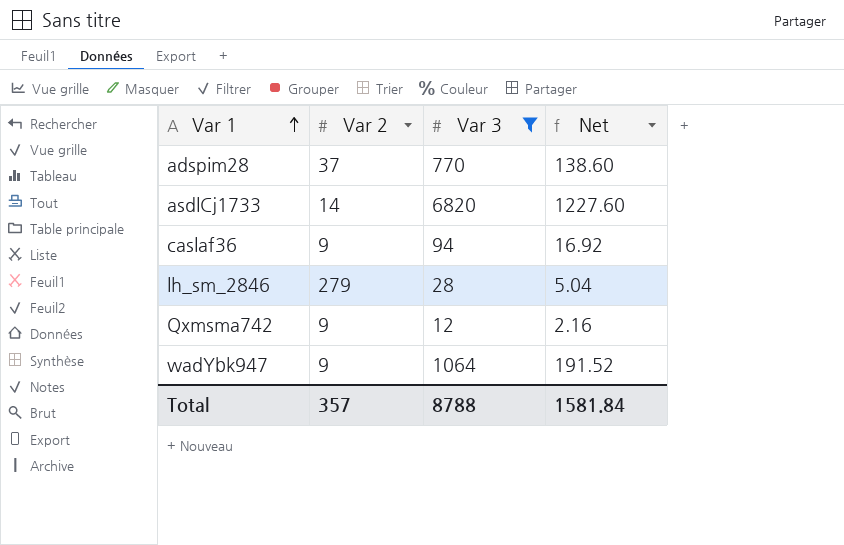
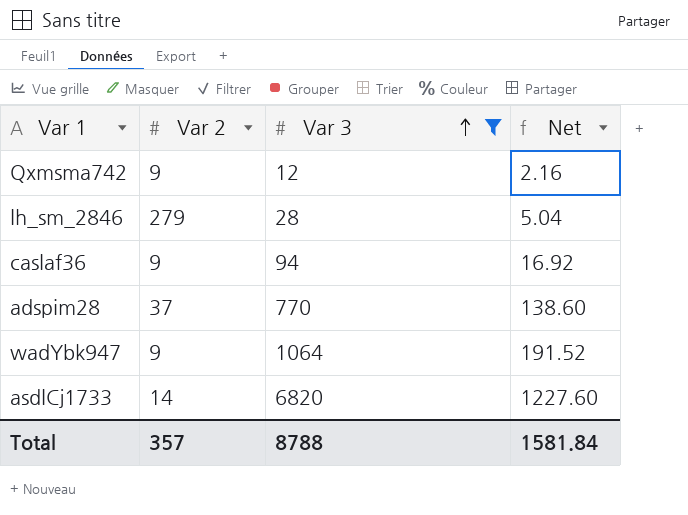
row order: Var 1 ascending -> Var 3 ascending

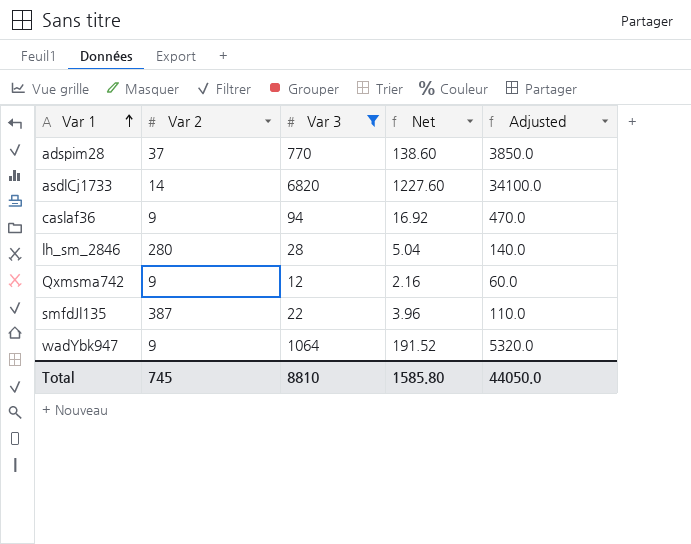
row order: Var 3 ascending -> Var 1 ascending
column Adjusted | formula: none -> [Var 3] * 5
lh_sm_2846 | Var 2: 279 -> 280
row smfdJl135: none -> 387 | 22 | 3.96 | 110.0
Total | Var 2: 357 -> 745
Total | Var 3: 8788 -> 8810
Total | Net: 1581.84 -> 1585.80

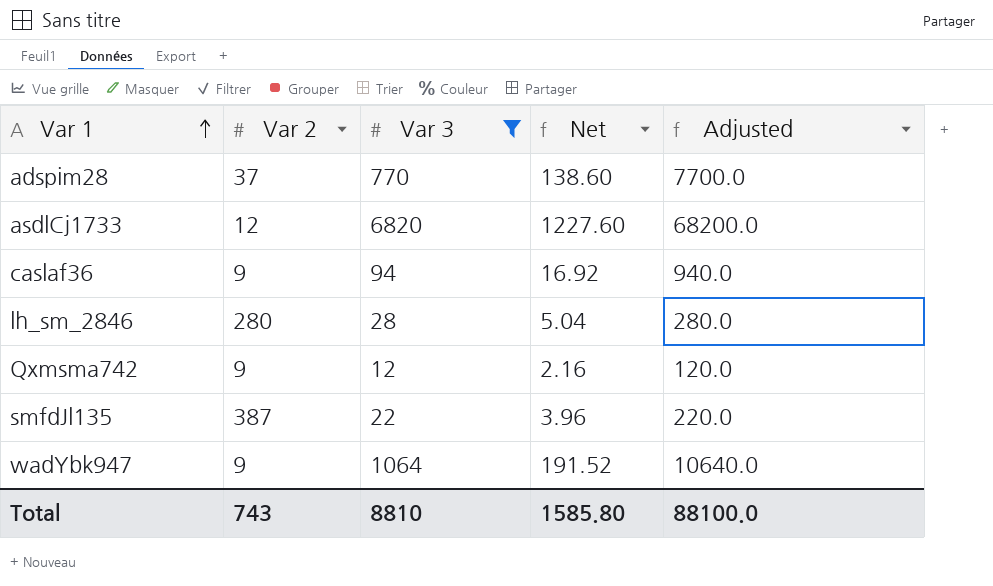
column Adjusted | formula: [Var 3] * 5 -> [Var 3] * 10
asdlCj1733 | Var 2: 14 -> 12
Total | Var 2: 745 -> 743
Total | Adjusted: 44050.0 -> 88100.0

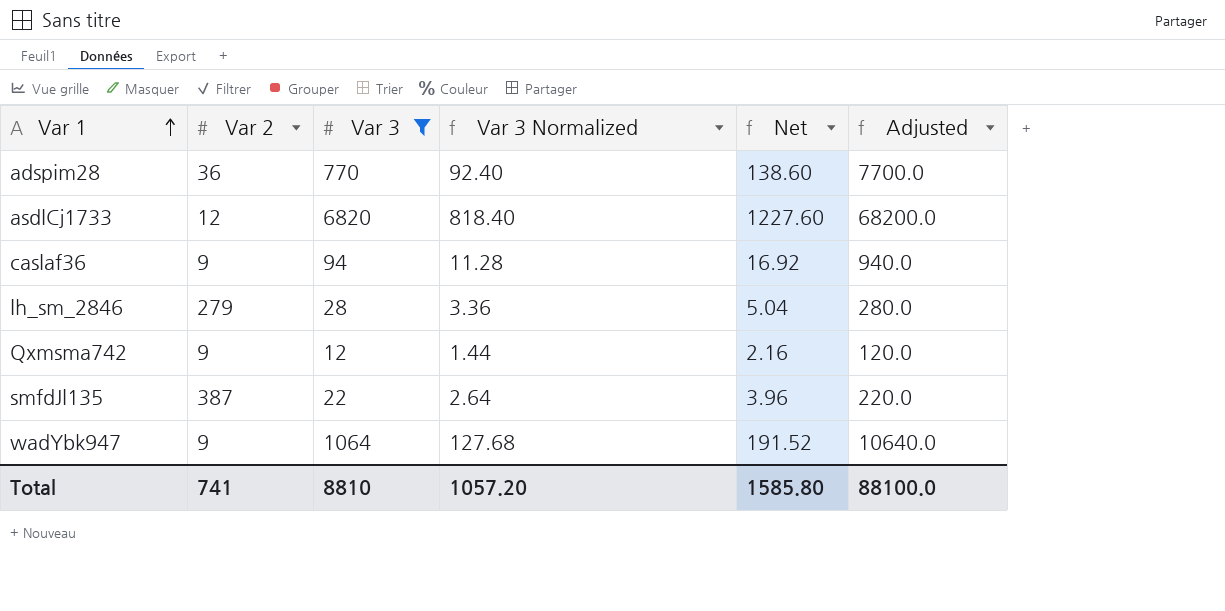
column Var 3 Normalized | formula: none -> [Var 3] * 0.12
adspim28 | Var 2: 37 -> 36
lh_sm_2846 | Var 2: 280 -> 279
Total | Var 2: 743 -> 741

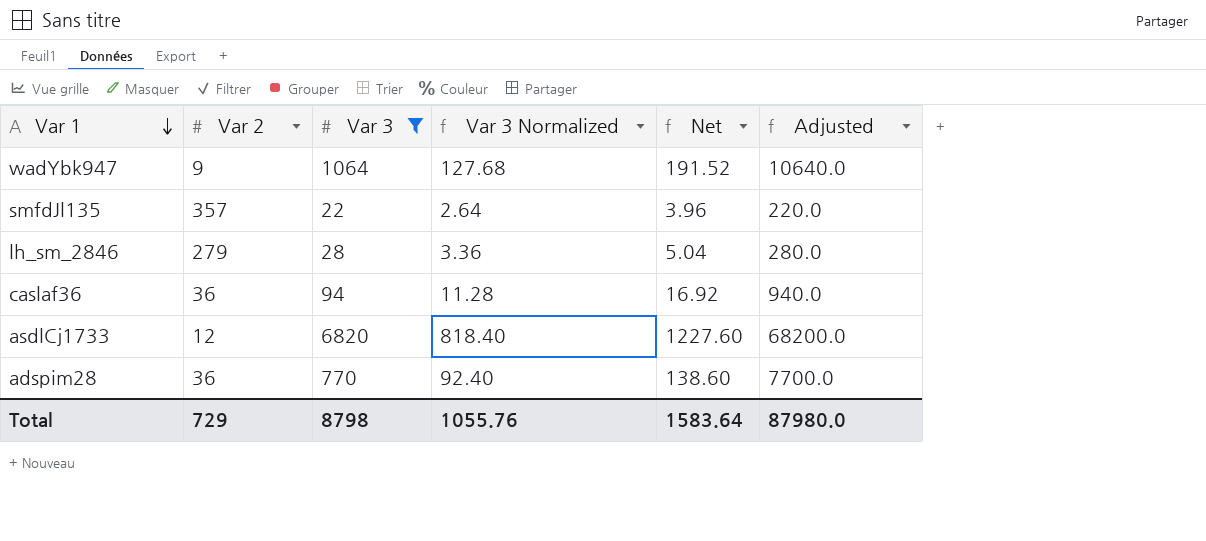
row order: Var 1 ascending -> Var 1 descending
row Qxmsma742: 9 | 12 | 1.44 | 2.16 | 120.0 -> none
smfdJl135 | Var 2: 387 -> 357
caslaf36 | Var 2: 9 -> 36
Total | Var 2: 741 -> 729
Total | Var 3: 8810 -> 8798
Total | Var 3 Normalized: 1057.20 -> 1055.76
Total | Net: 1585.80 -> 1583.64
Total | Adjusted: 88100.0 -> 87980.0

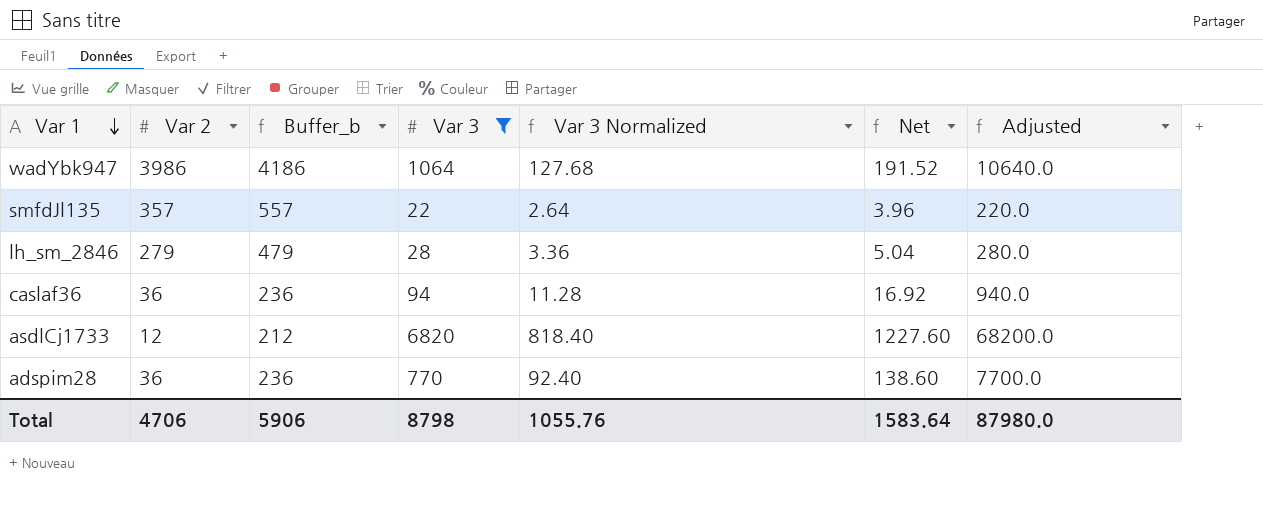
column Buffer_b | formula: none -> [Var 2] + 200
wadYbk947 | Var 2: 9 -> 3986
Total | Var 2: 729 -> 4706

